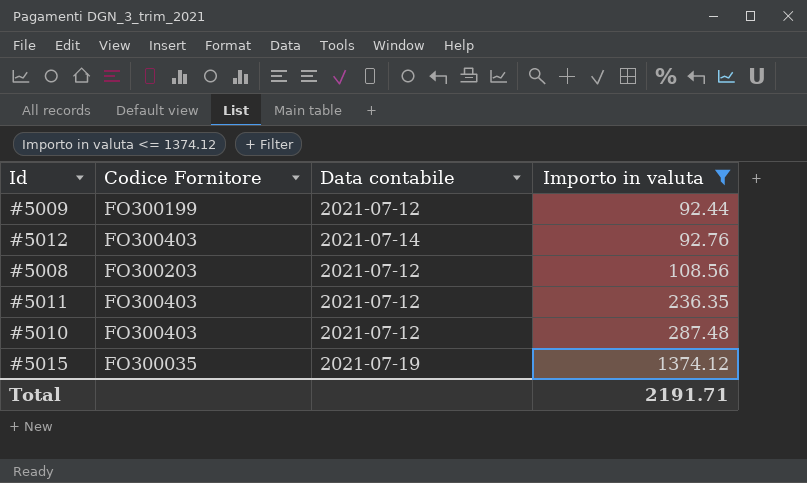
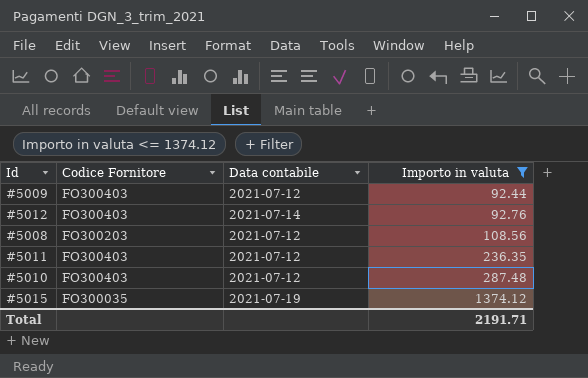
#5009 | Codice Fornitore: FO300199 -> FO300403

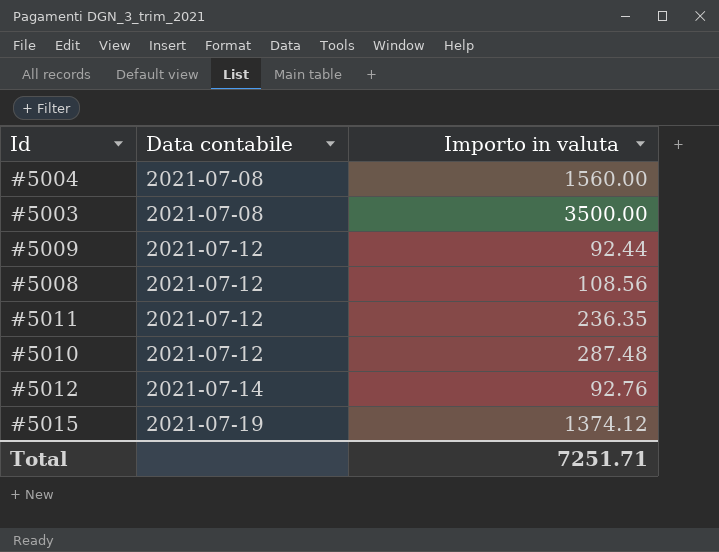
filter: Importo in valuta <= 1374.12 -> none
row order: Importo in valuta ascending -> Data contabile ascending
column Codice Fornitore | position: 2 -> none
Total | Importo in valuta: 2191.71 -> 7251.71

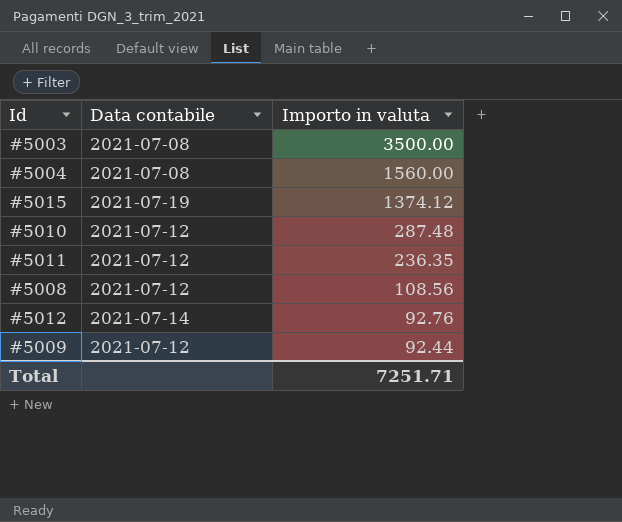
row order: Data contabile ascending -> Importo in valuta descending

